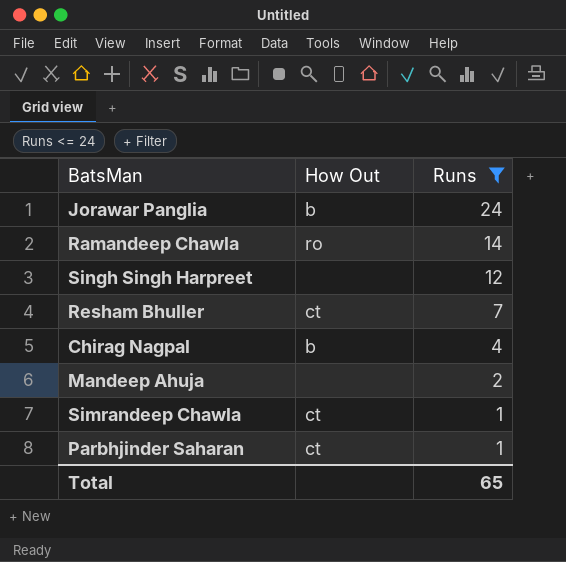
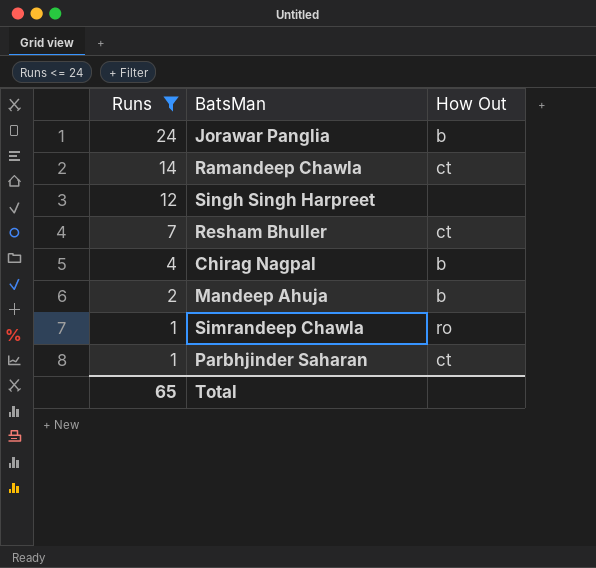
column Runs | position: 3 -> 1
Ramandeep Chawla | How Out: ro -> ct
Mandeep Ahuja | How Out: none -> b
Simrandeep Chawla | How Out: ct -> ro

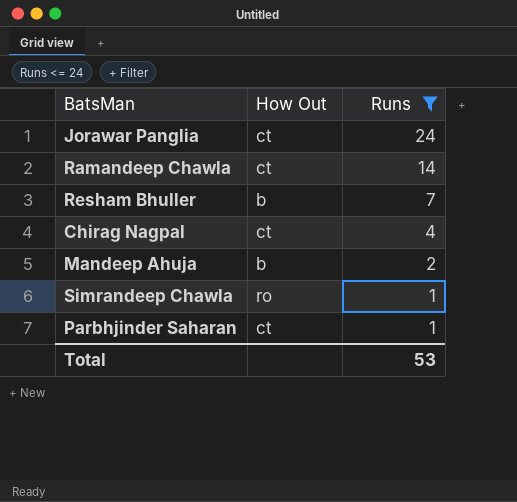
column Runs | position: 1 -> 3
row Singh Singh Harpreet: 12 | none -> none
Jorawar Panglia | How Out: b -> ct
Resham Bhuller | How Out: ct -> b
Chirag Nagpal | How Out: b -> ct
Total | Runs: 65 -> 53

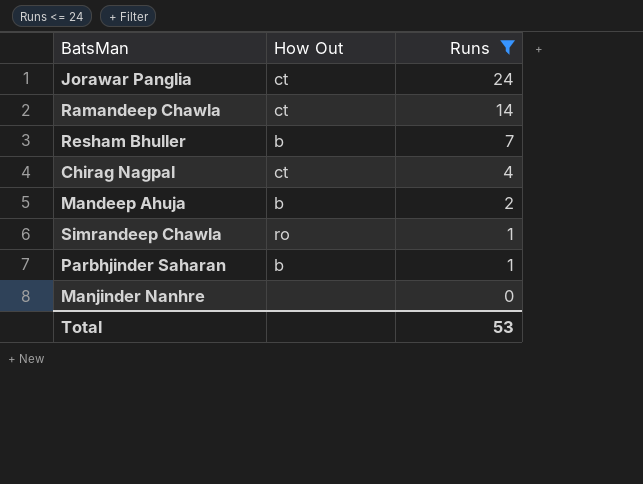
Parbhjinder Saharan | How Out: ct -> b
row Manjinder Nanhre: none -> none | 0

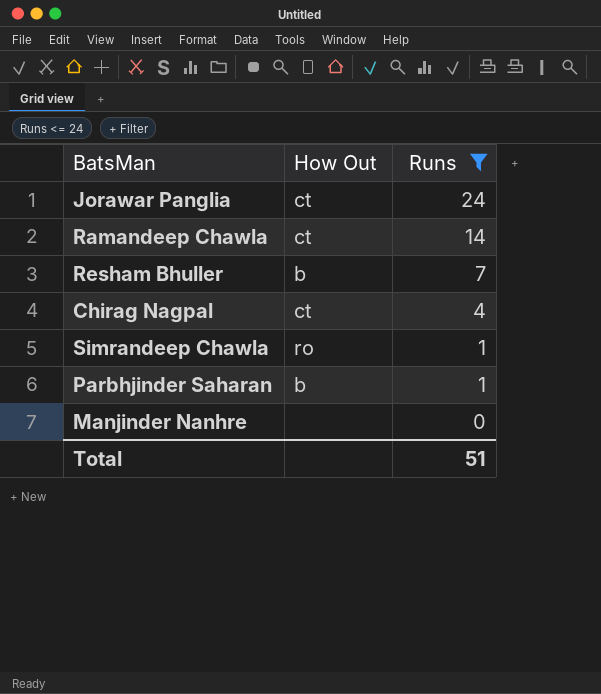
row Mandeep Ahuja: b | 2 -> none
Total | Runs: 53 -> 51

